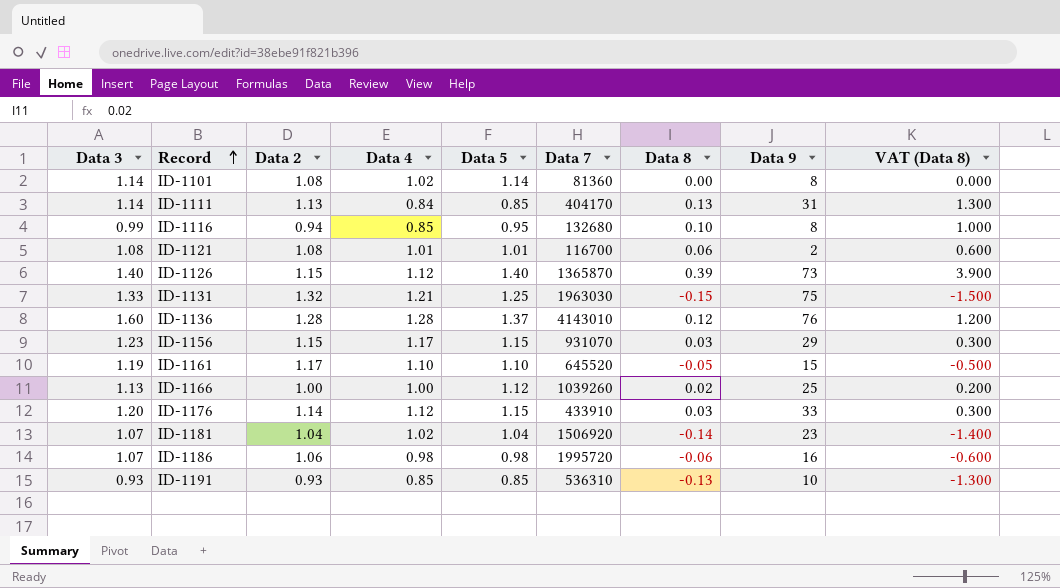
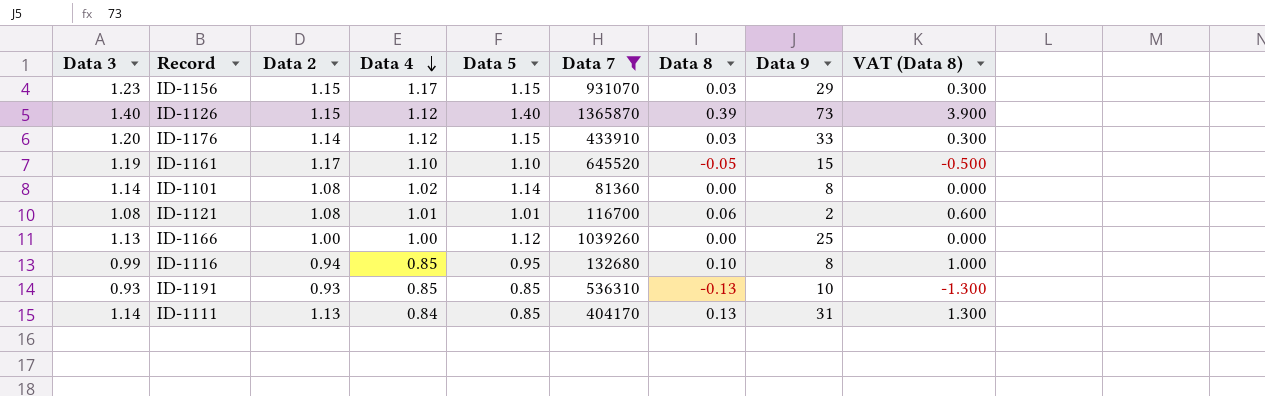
filter: none -> Data 7 <= 1365870
row order: Record ascending -> Data 4 descending
ID-1166 | Data 8: 0.02 -> 0.00
ID-1166 | VAT (Data 8): 0.200 -> 0.000

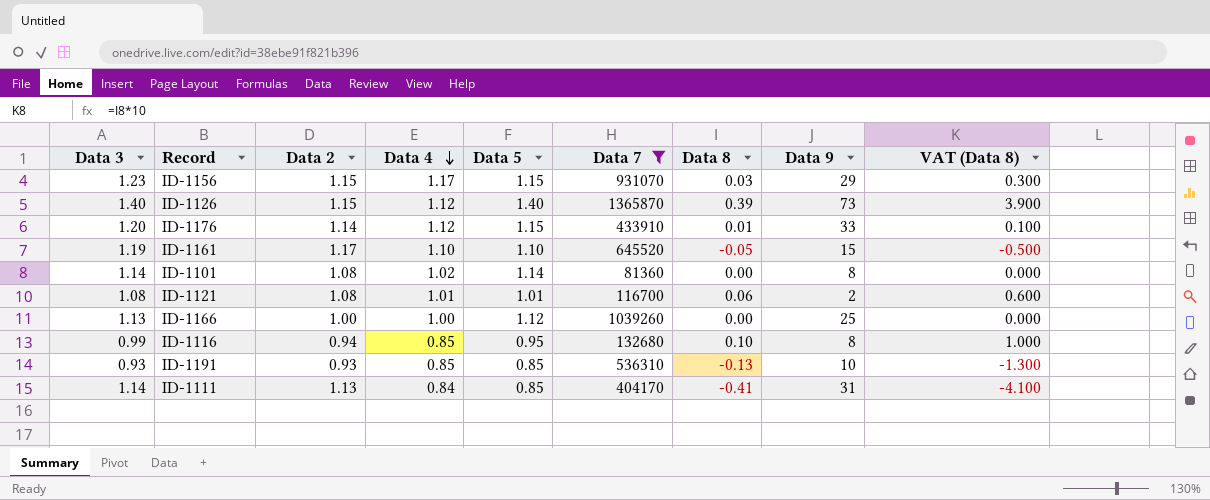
ID-1176 | Data 8: 0.03 -> 0.01
ID-1176 | VAT (Data 8): 0.300 -> 0.100
ID-1111 | Data 8: 0.13 -> -0.41
ID-1111 | VAT (Data 8): 1.300 -> -4.100

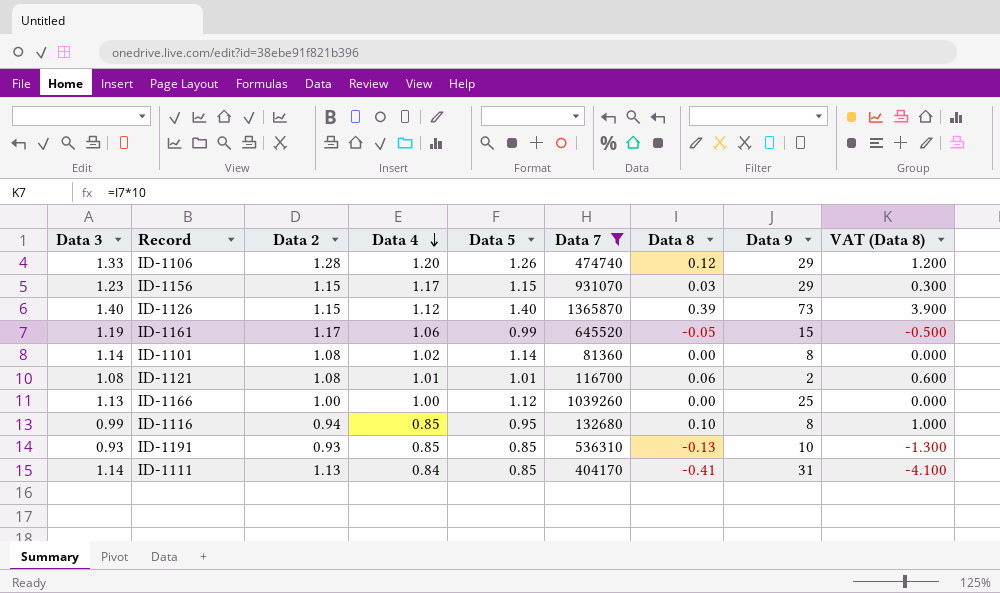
row ID-1176: 1.20 | 1.14 | 1.12 | 1.15 | 433910 | 0.01 | 33 | 0.100 -> none
row ID-1106: none -> 1.33 | 1.28 | 1.20 | 1.26 | 474740 | 0.12 | 29 | 1.200
ID-1161 | Data 4: 1.10 -> 1.06
ID-1161 | Data 5: 1.10 -> 0.99

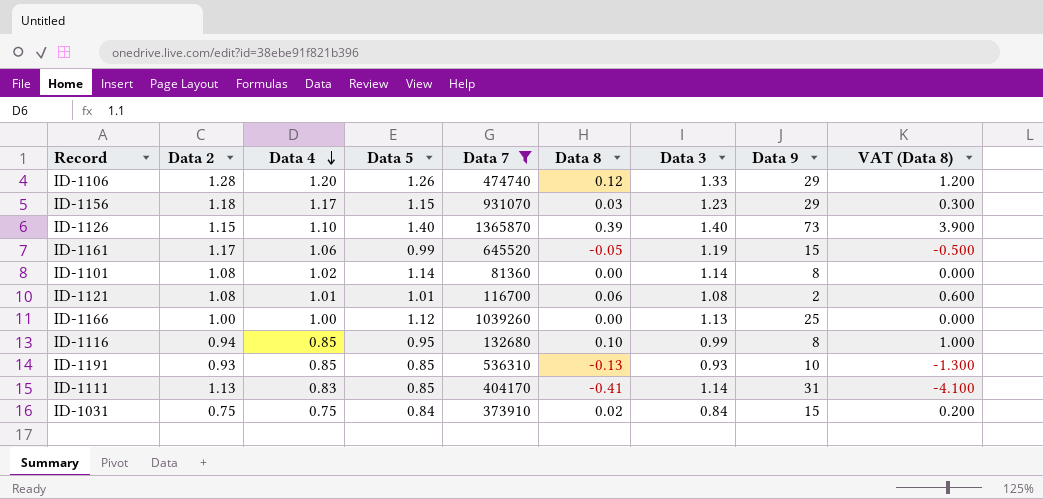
column Data 3 | position: 1 -> 7
ID-1156 | Data 2: 1.15 -> 1.18
ID-1126 | Data 4: 1.12 -> 1.10
ID-1111 | Data 4: 0.84 -> 0.83
row ID-1031: none -> 0.75 | 0.75 | 0.84 | 373910 | 0.02 | 0.84 | 15 | 0.200

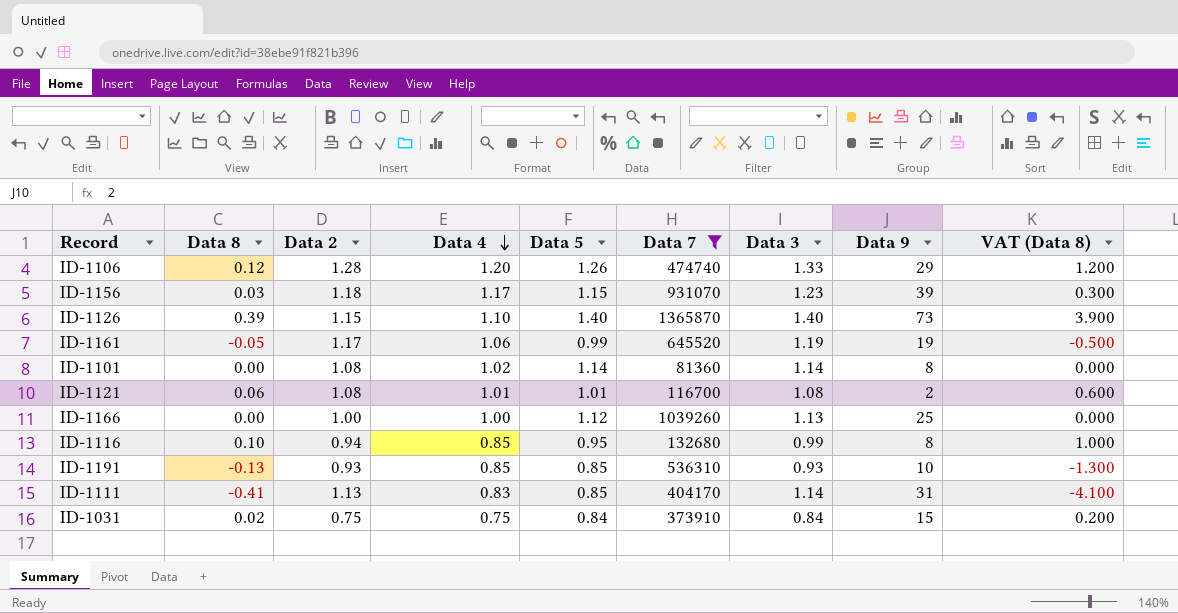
column Data 8 | position: 6 -> 2
ID-1156 | Data 9: 29 -> 39
ID-1161 | Data 9: 15 -> 19

